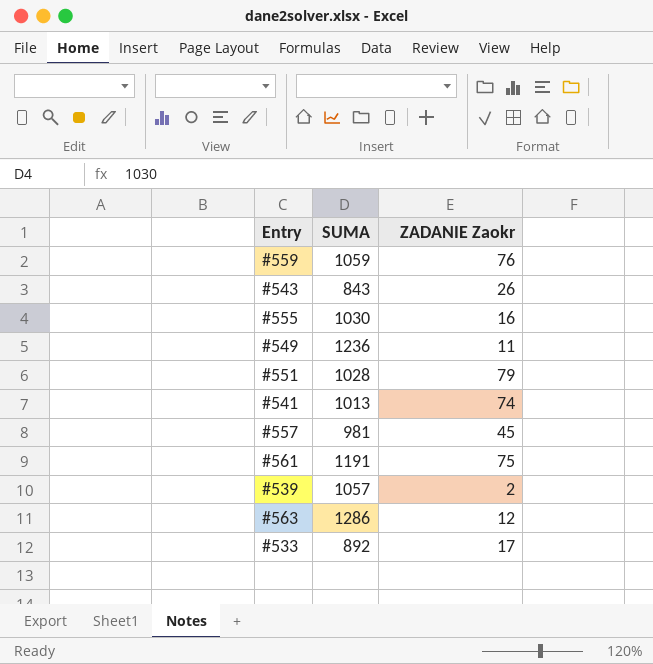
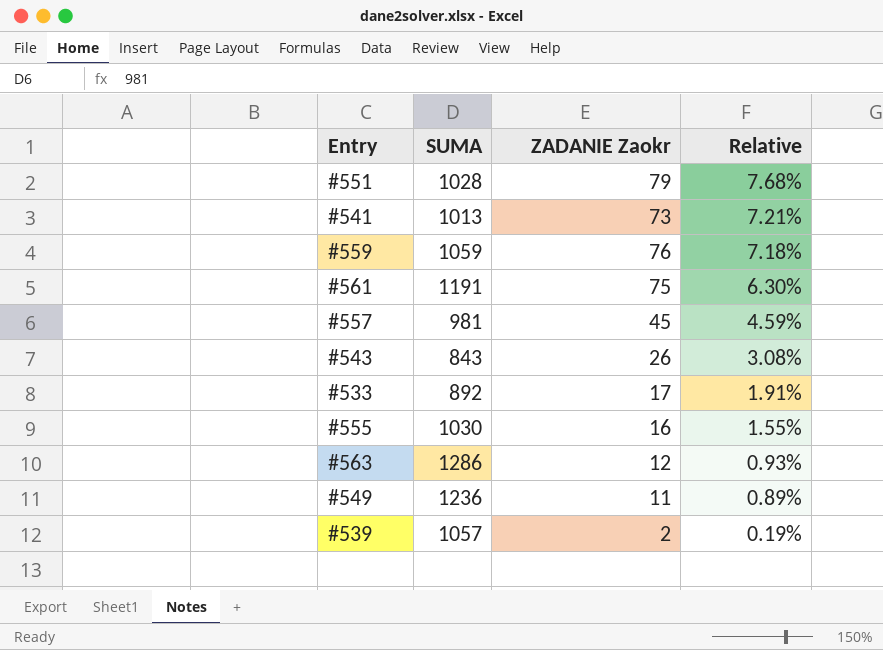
row order: none -> Relative descending
column Relative | formula: none -> [ZADANIE Zaokr] / [SUMA]
#541 | ZADANIE Zaokr: 74 -> 73

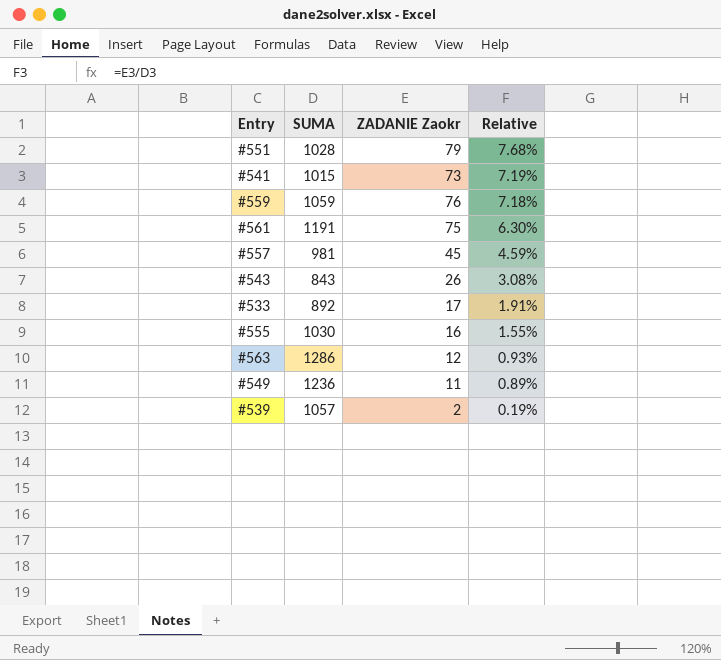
#541 | SUMA: 1013 -> 1015
#541 | Relative: 7.21% -> 7.19%

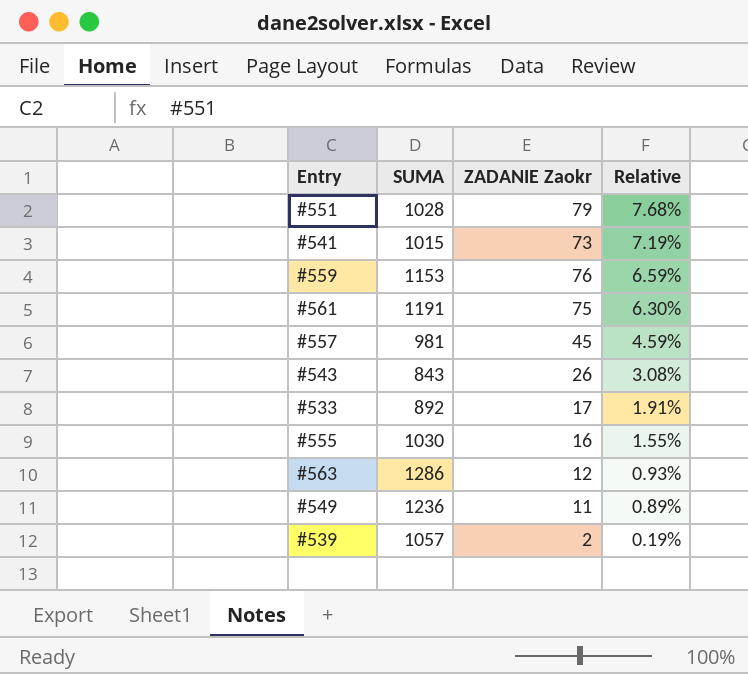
#559 | SUMA: 1059 -> 1153
#559 | Relative: 7.18% -> 6.59%

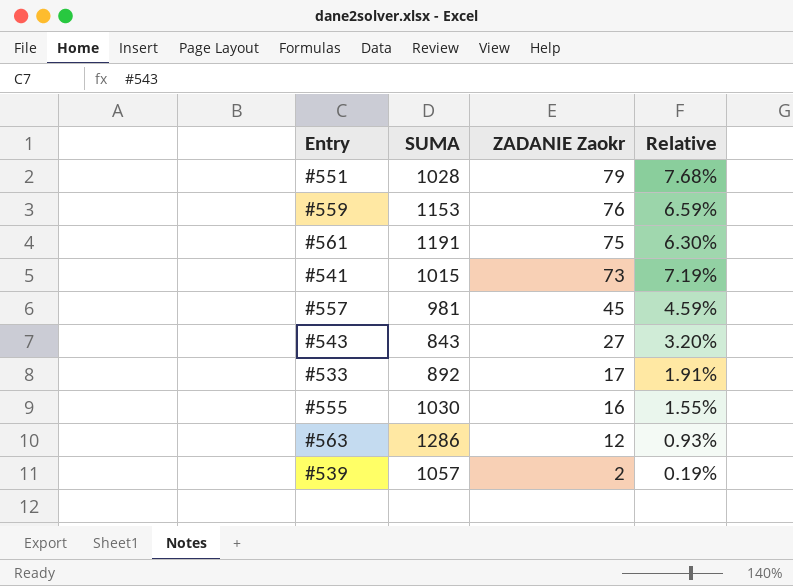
row order: Relative descending -> ZADANIE Zaokr descending
row #549: 1236 | 11 | 0.89% -> none
#543 | ZADANIE Zaokr: 26 -> 27
#543 | Relative: 3.08% -> 3.20%

